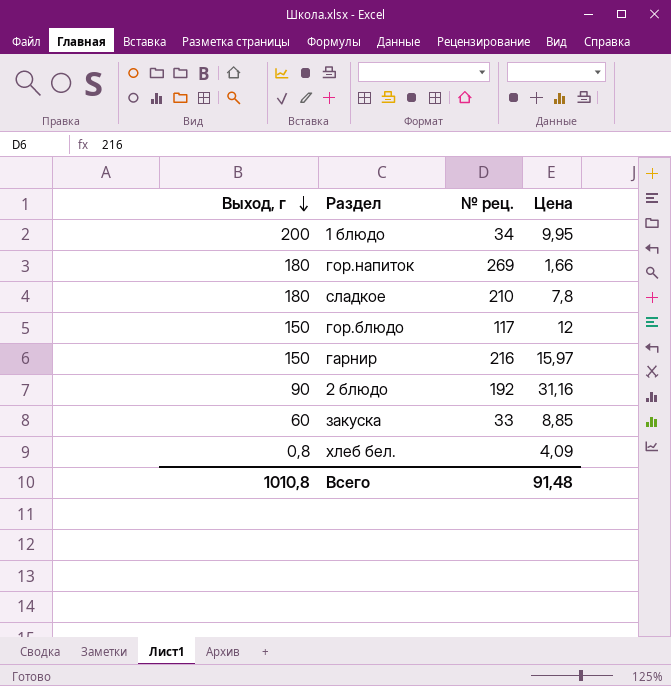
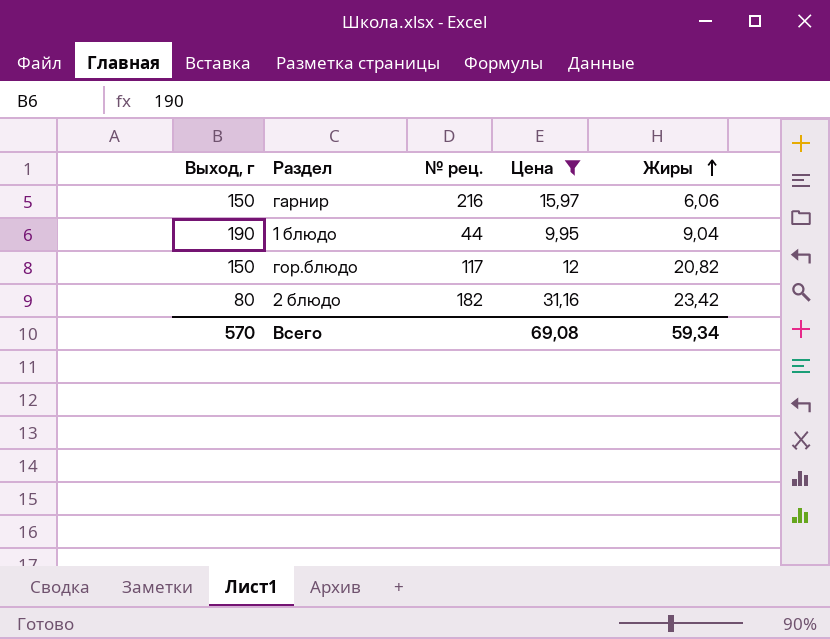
filter: none -> Цена >= 9,95
row order: Выход, г descending -> Жиры ascending
column Жиры | position: none -> 5
1 блюдо | Выход, г: 200 -> 190
1 блюдо | № рец.: 34 -> 44
2 блюдо | Выход, г: 90 -> 80
2 блюдо | № рец.: 192 -> 182
Всего | Выход, г: 1010,8 -> 570
Всего | Цена: 91,48 -> 69,08

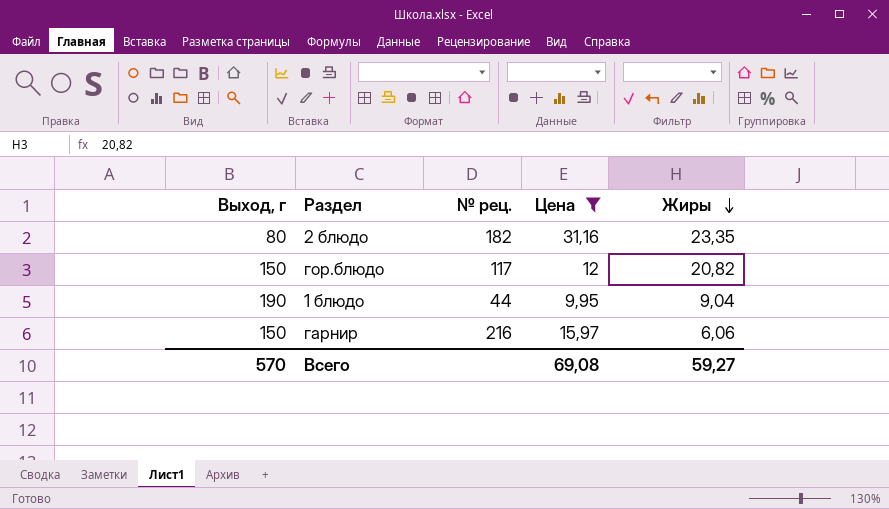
row order: Жиры ascending -> Жиры descending
2 блюдо | Жиры: 23,42 -> 23,35
Всего | Жиры: 59,34 -> 59,27

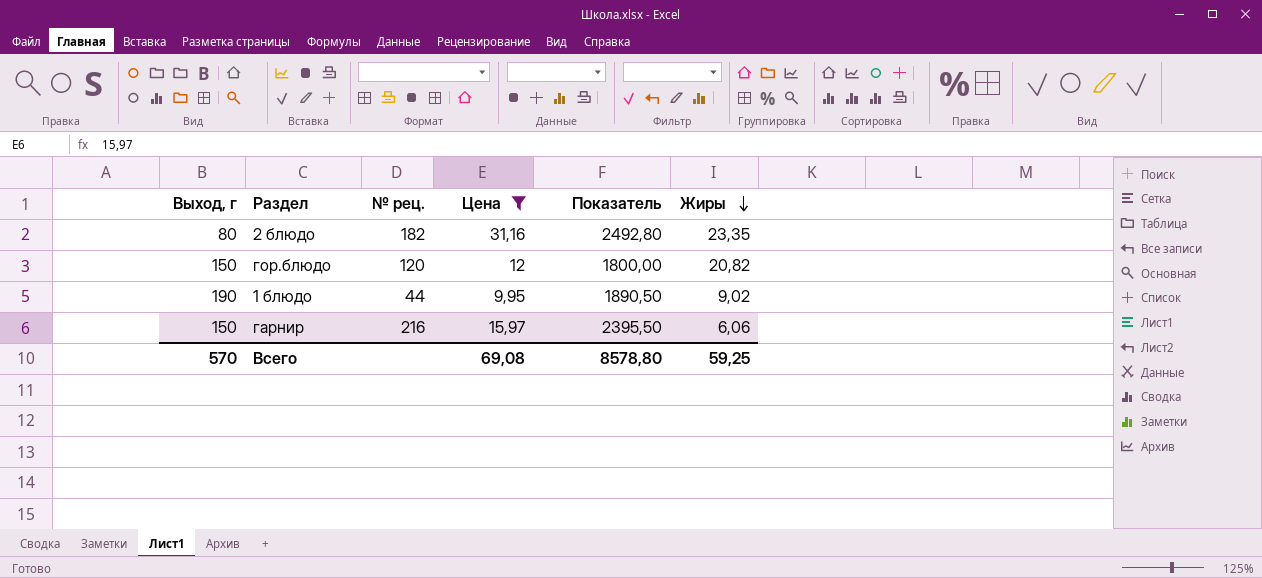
column Показатель | formula: none -> [Выход, г] * [Цена]
гор.блюдо | № рец.: 117 -> 120
1 блюдо | Жиры: 9,04 -> 9,02
Всего | Жиры: 59,27 -> 59,25

